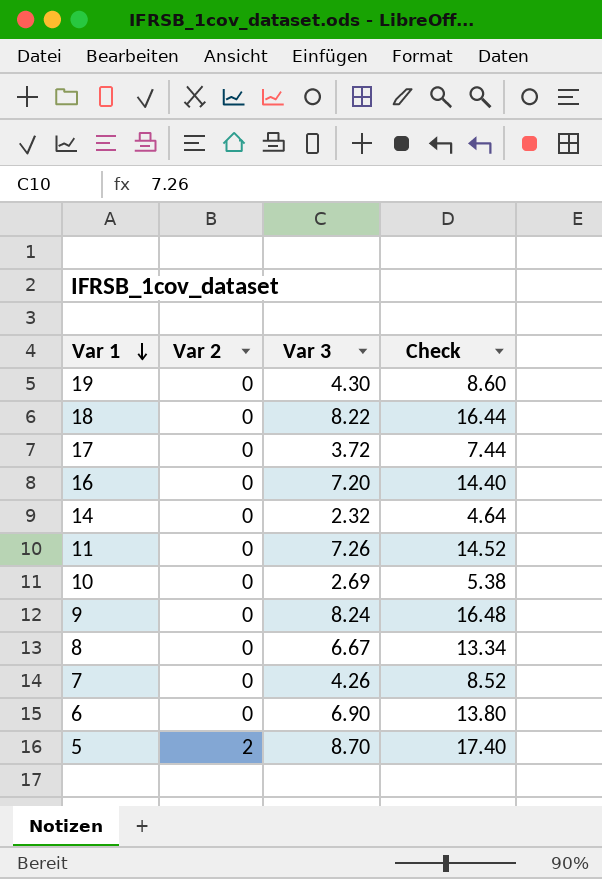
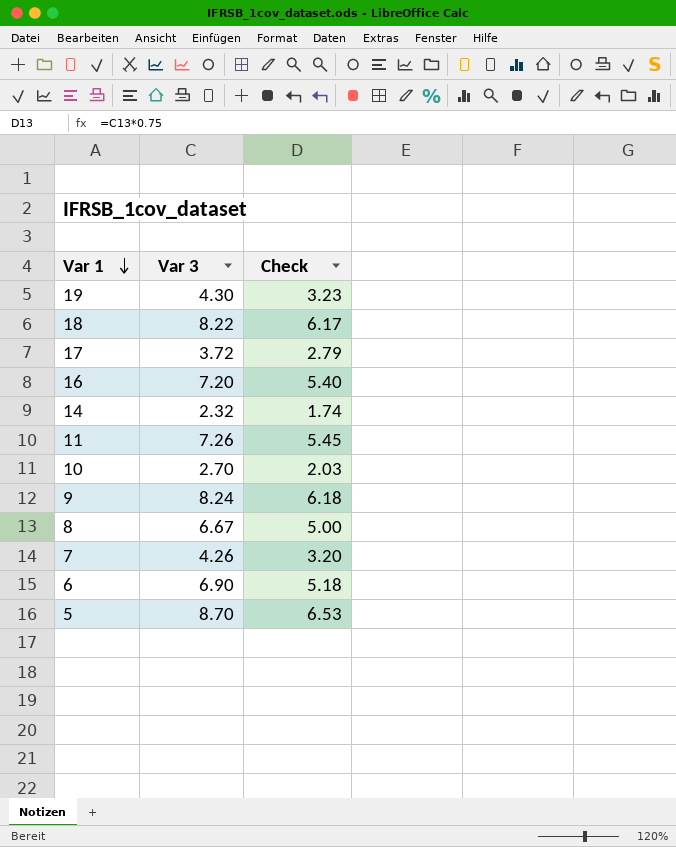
column Var 2 | position: 2 -> none
column Check | formula: [Var 3] * 2 -> [Var 3] * 0.75
10 | Var 3: 2.69 -> 2.70

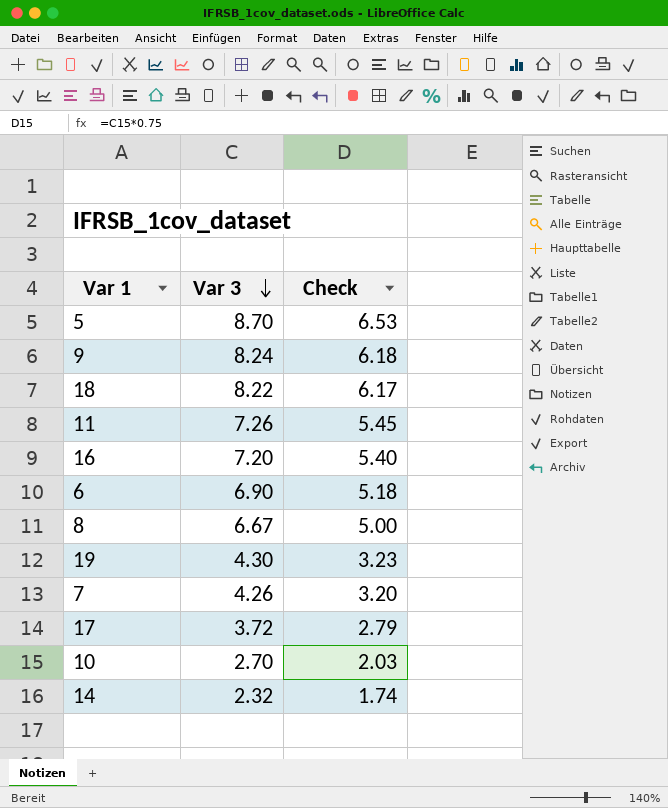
row order: Var 1 descending -> Var 3 descending

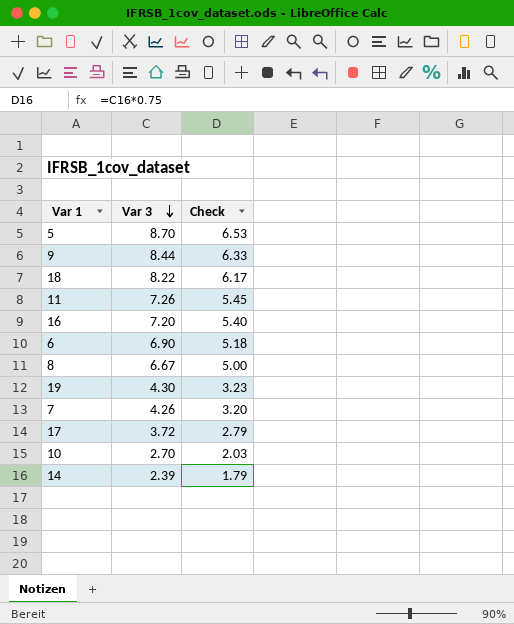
9 | Var 3: 8.24 -> 8.44
9 | Check: 6.18 -> 6.33
14 | Var 3: 2.32 -> 2.39
14 | Check: 1.74 -> 1.79

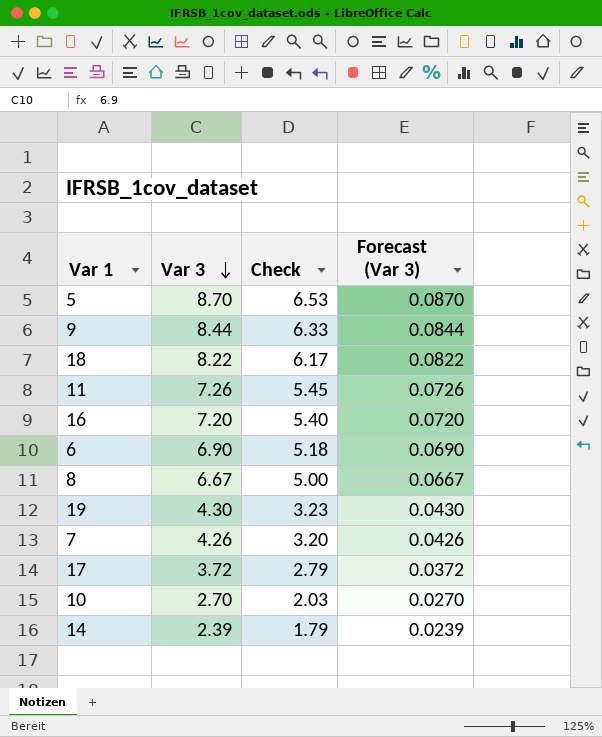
column Forecast (Var 3) | formula: none -> [Var 3] * 0.01

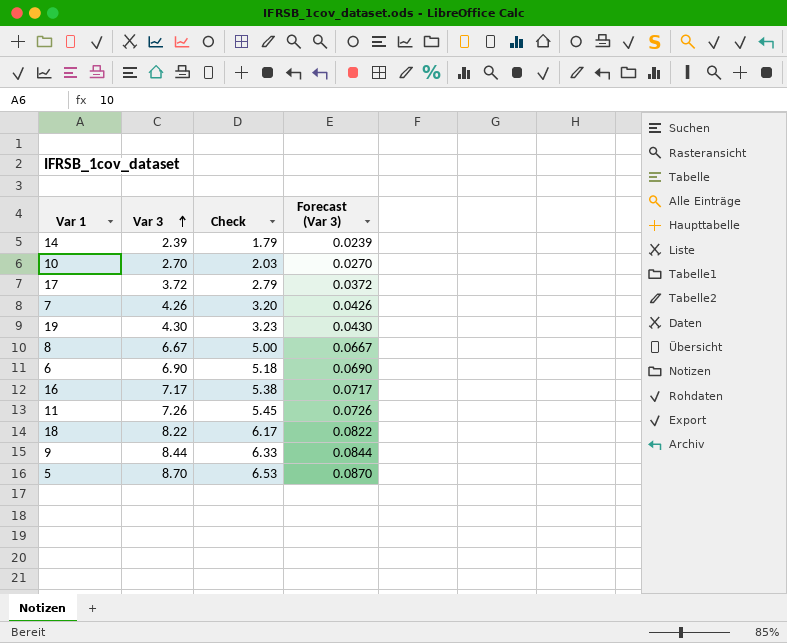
row order: Var 3 descending -> Var 3 ascending
16 | Var 3: 7.20 -> 7.17
16 | Check: 5.40 -> 5.38
16 | Forecast (Var 3): 0.0720 -> 0.0717

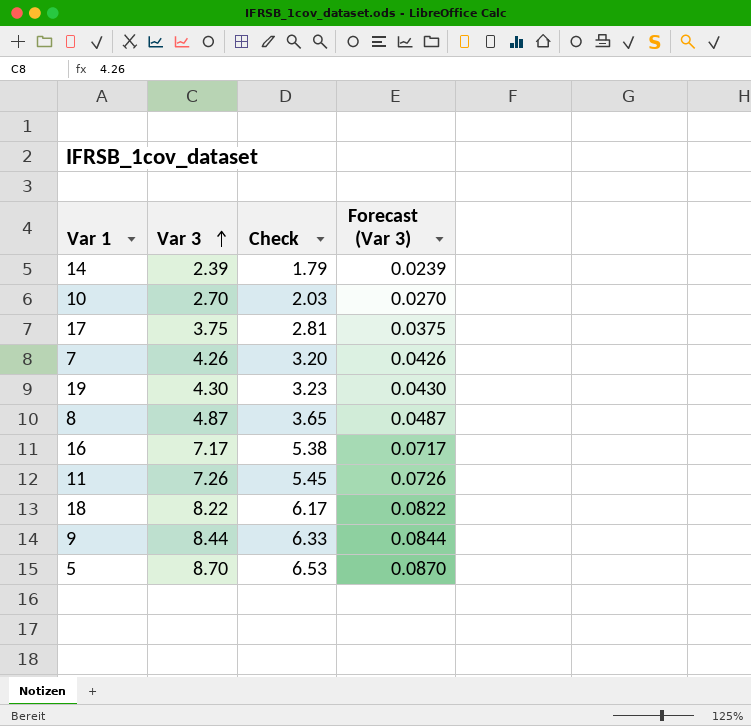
row 6: 6.90 | 5.18 | 0.0690 -> none
17 | Var 3: 3.72 -> 3.75
17 | Check: 2.79 -> 2.81
17 | Forecast (Var 3): 0.0372 -> 0.0375
8 | Var 3: 6.67 -> 4.87
8 | Check: 5.00 -> 3.65
8 | Forecast (Var 3): 0.0667 -> 0.0487

